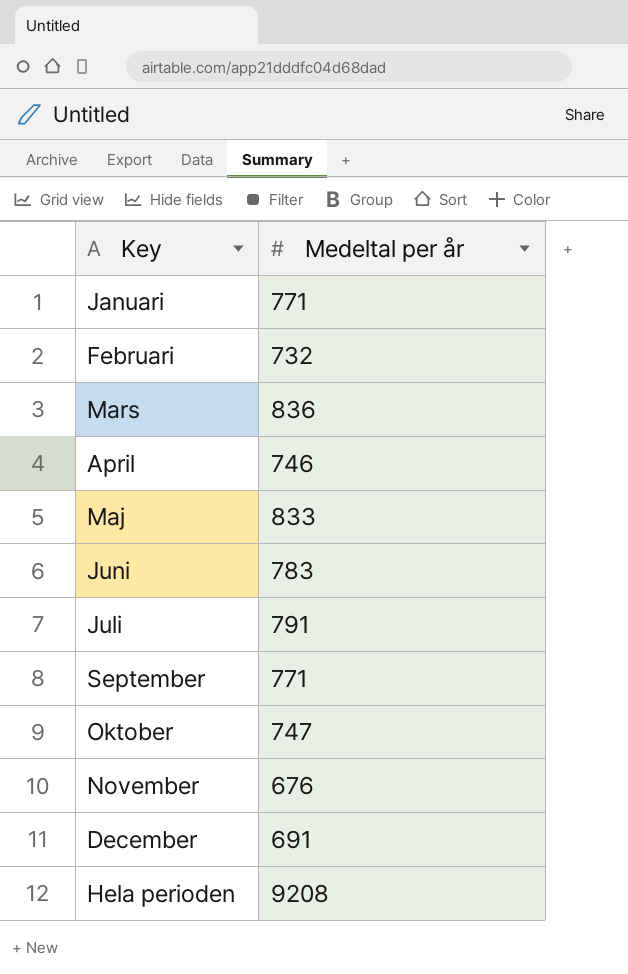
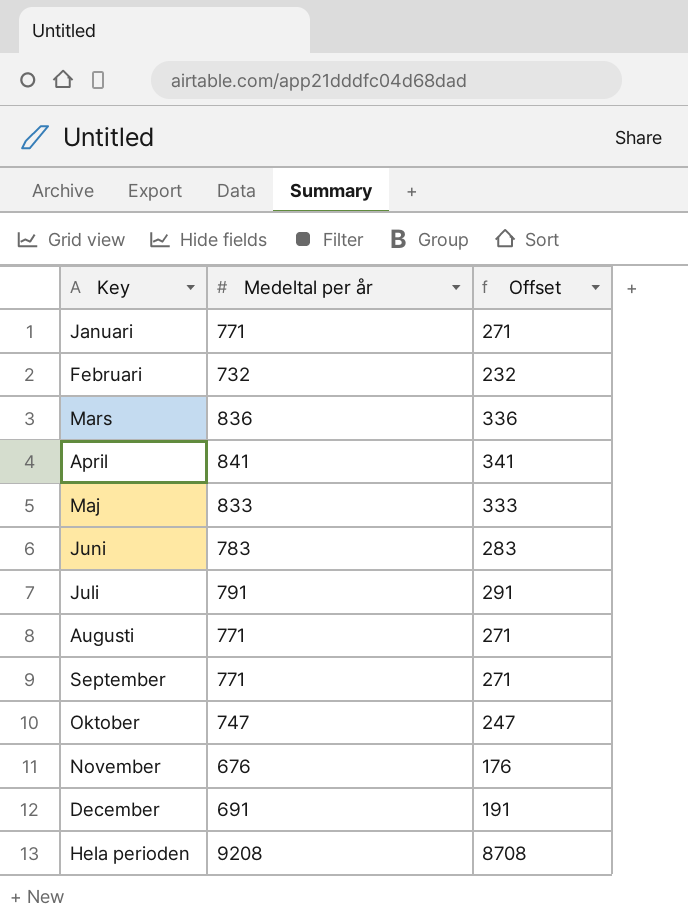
column Offset | formula: none -> [Medeltal per år] - 500
April | Medeltal per år: 746 -> 841
row Augusti: none -> 771 | 271

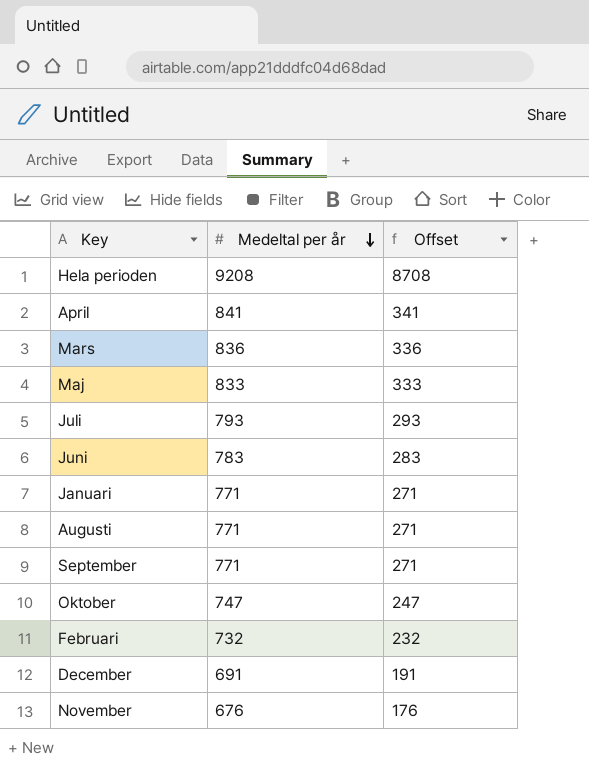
row order: none -> Medeltal per år descending
Juli | Medeltal per år: 791 -> 793
Juli | Offset: 291 -> 293

